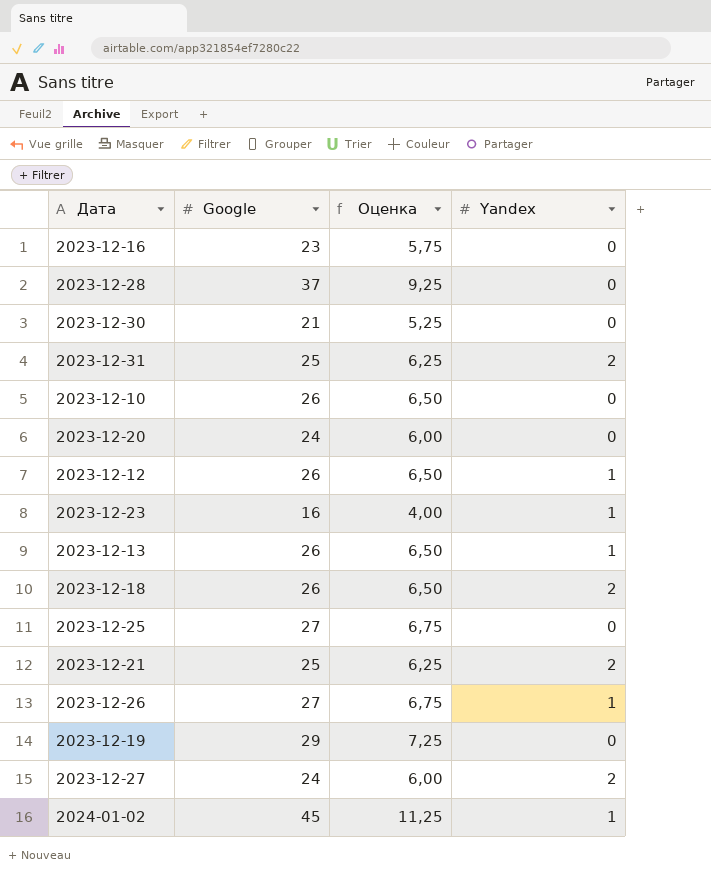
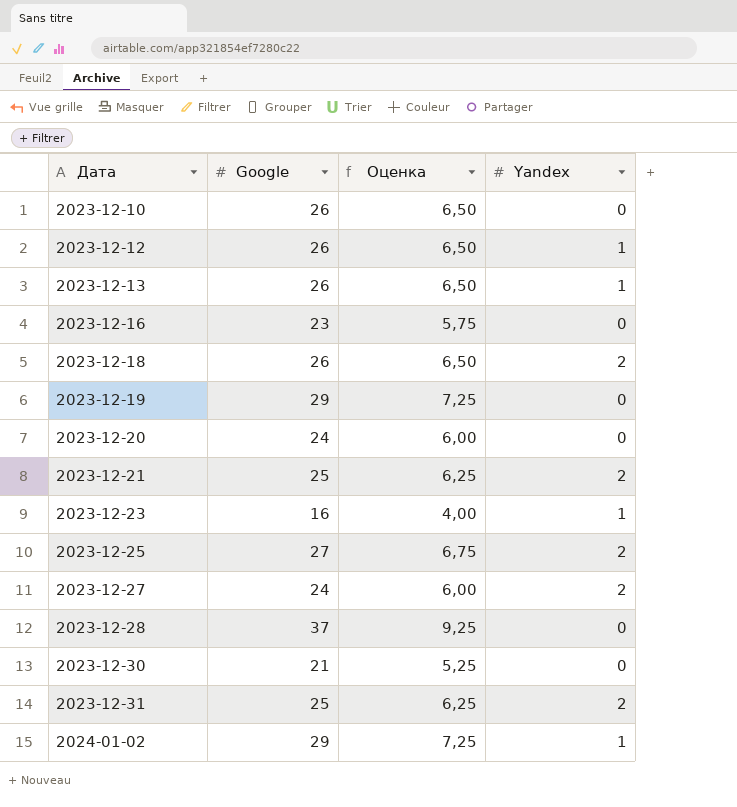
row order: none -> Дата ascending
row 2023-12-26: 27 | 6,75 | 1 -> none
2023-12-25 | Yandex: 0 -> 2
2024-01-02 | Google: 45 -> 29
2024-01-02 | Оценка: 11,25 -> 7,25

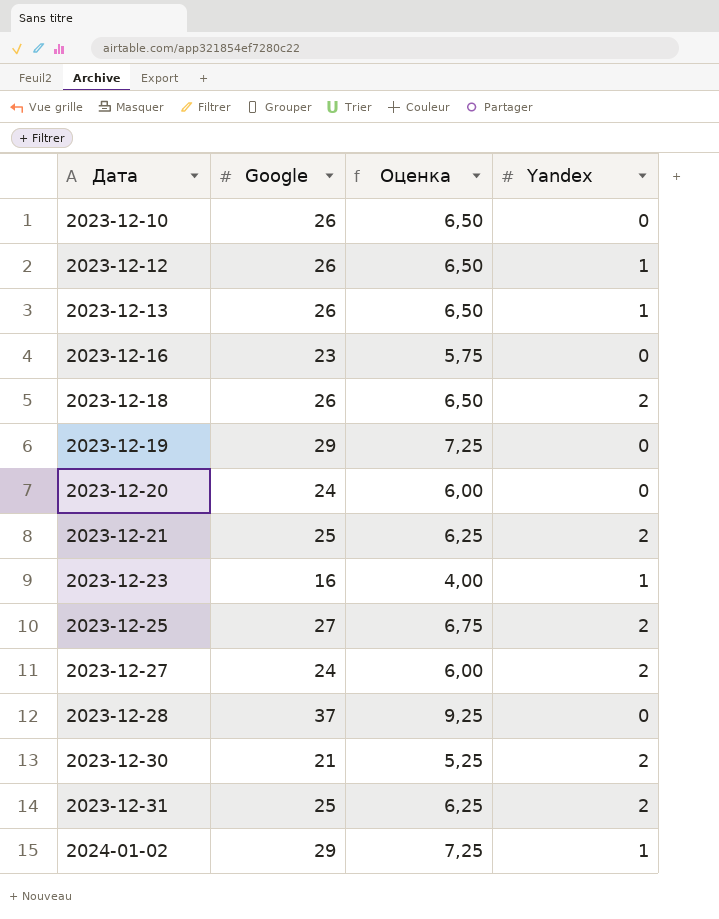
2023-12-30 | Yandex: 0 -> 2

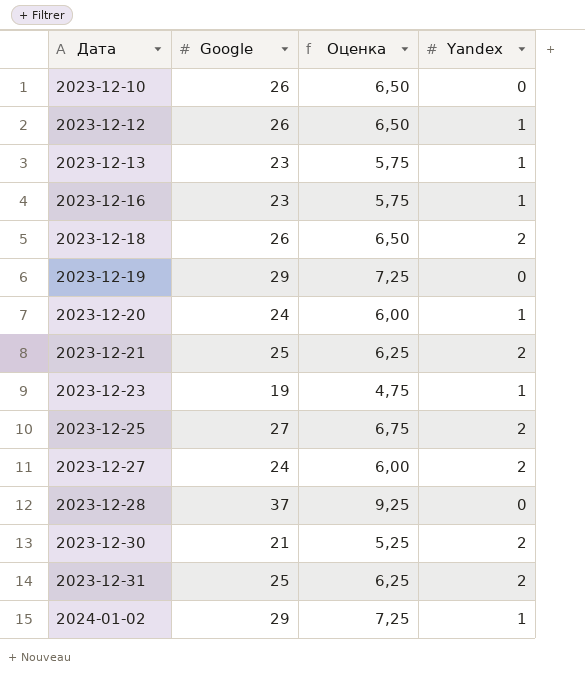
2023-12-13 | Google: 26 -> 23
2023-12-13 | Оценка: 6,50 -> 5,75
2023-12-16 | Yandex: 0 -> 1
2023-12-20 | Yandex: 0 -> 1
2023-12-23 | Google: 16 -> 19
2023-12-23 | Оценка: 4,00 -> 4,75

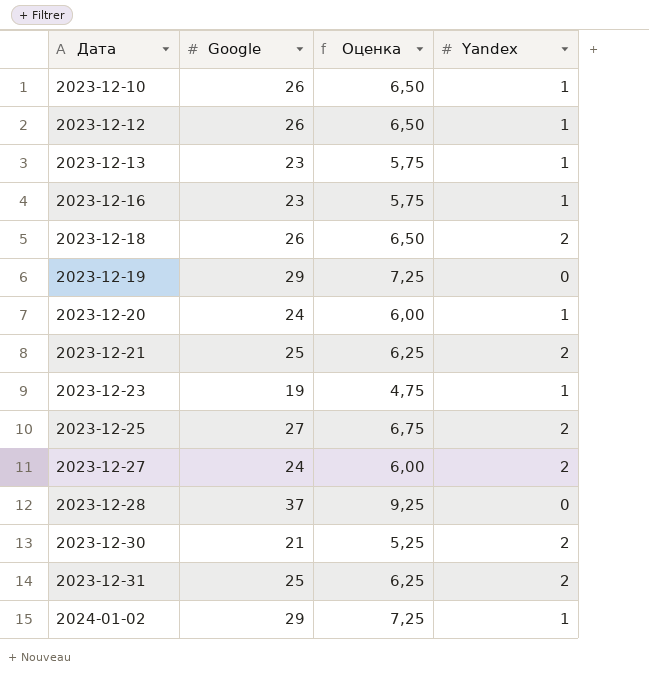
2023-12-10 | Yandex: 0 -> 1

